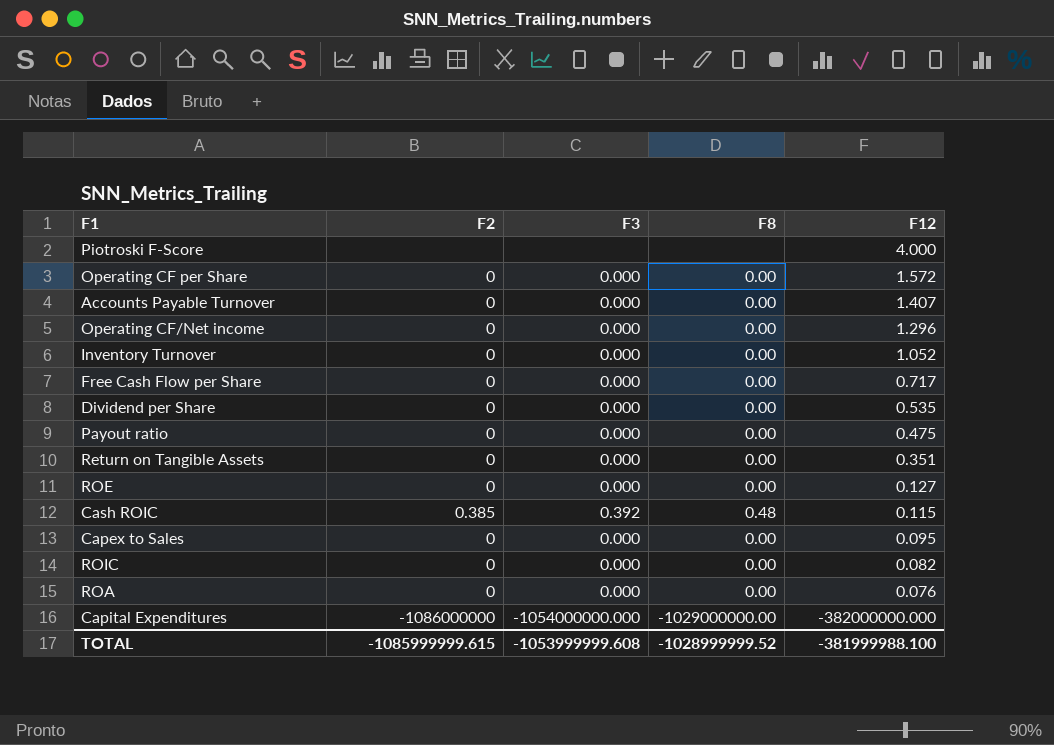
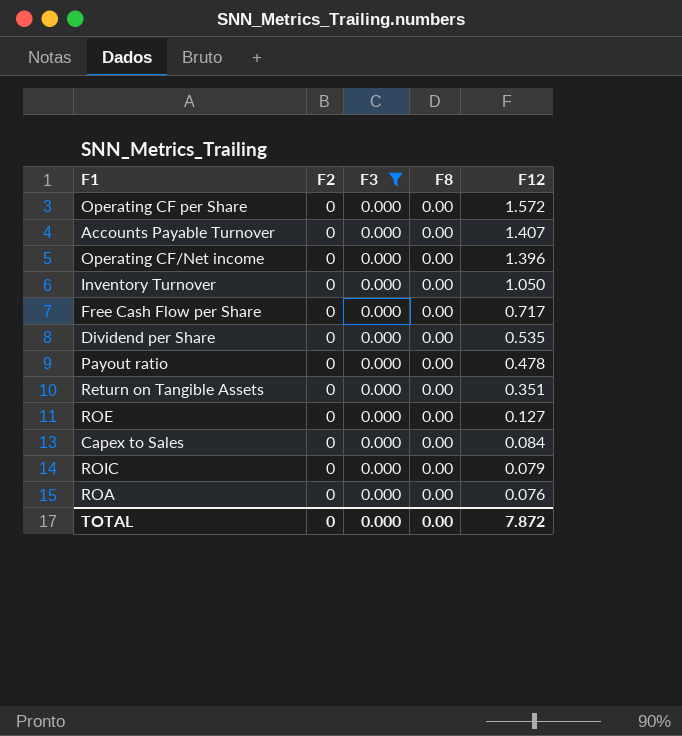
filter: none -> F3 = 0.000
Operating CF/Net income | F12: 1.296 -> 1.396
Inventory Turnover | F12: 1.052 -> 1.050
Payout ratio | F12: 0.475 -> 0.478
Capex to Sales | F12: 0.095 -> 0.084
ROIC | F12: 0.082 -> 0.079
TOTAL | F2: -1085999999.615 -> 0
TOTAL | F3: -1053999999.608 -> 0.000
TOTAL | F8: -1028999999.52 -> 0.00
TOTAL | F12: -381999988.100 -> 7.872

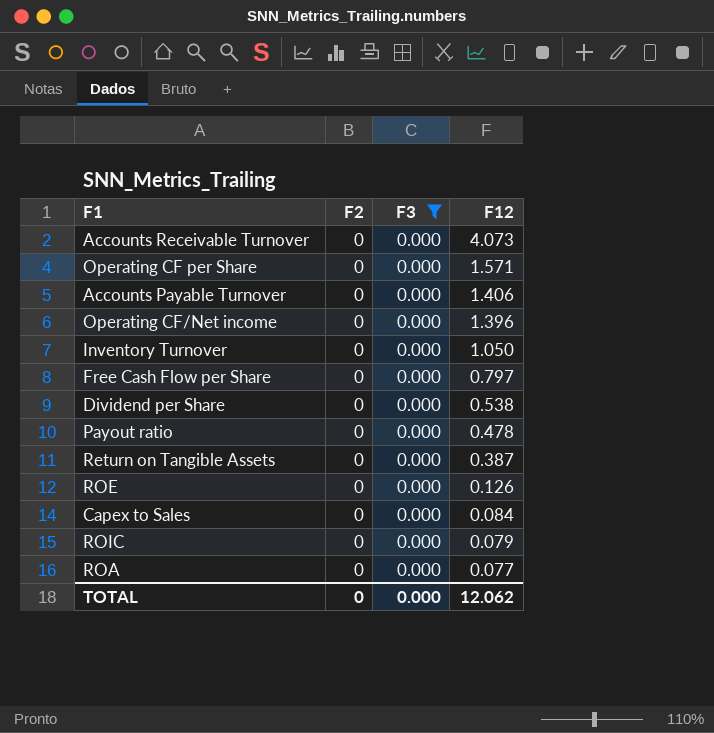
column F8 | position: 4 -> none
row Accounts Receivable Turnover: none -> 0 | 0.000 | 4.073
Operating CF per Share | F12: 1.572 -> 1.571
Accounts Payable Turnover | F12: 1.407 -> 1.406
Free Cash Flow per Share | F12: 0.717 -> 0.797
Dividend per Share | F12: 0.535 -> 0.538
Return on Tangible Assets | F12: 0.351 -> 0.387
ROE | F12: 0.127 -> 0.126
ROA | F12: 0.076 -> 0.077
TOTAL | F12: 7.872 -> 12.062

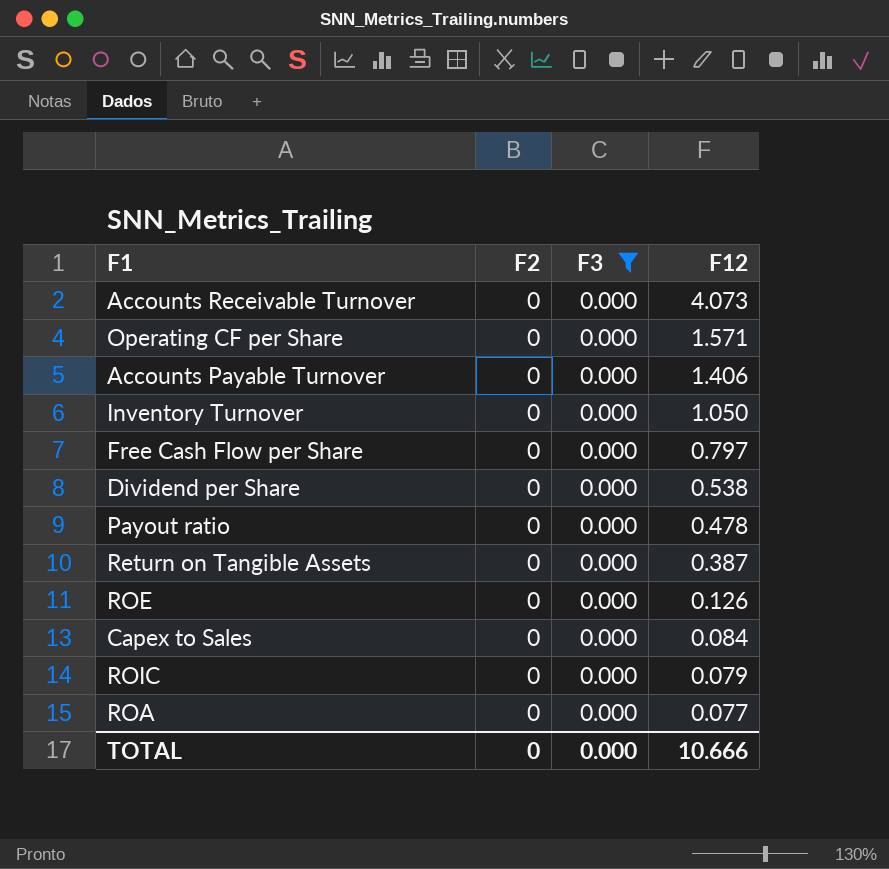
row Operating CF/Net income: 0 | 0.000 | 1.396 -> none
TOTAL | F12: 12.062 -> 10.666

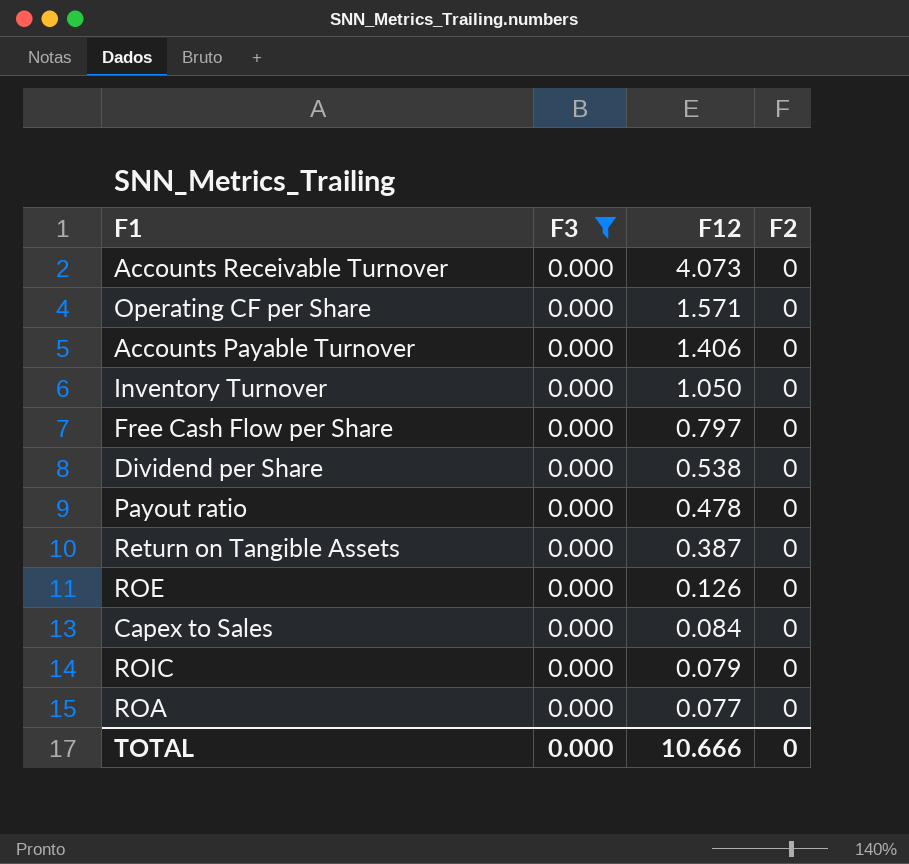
column F2 | position: 2 -> 4

